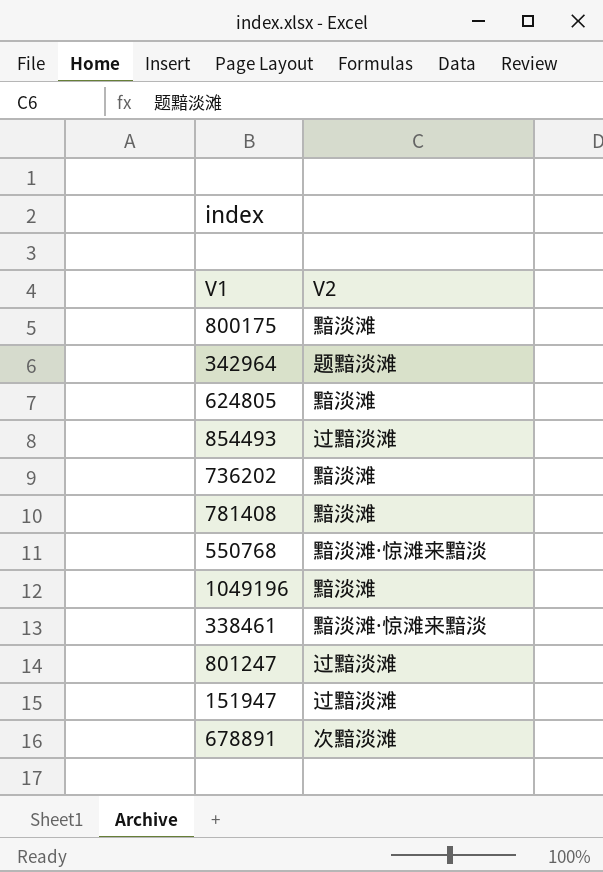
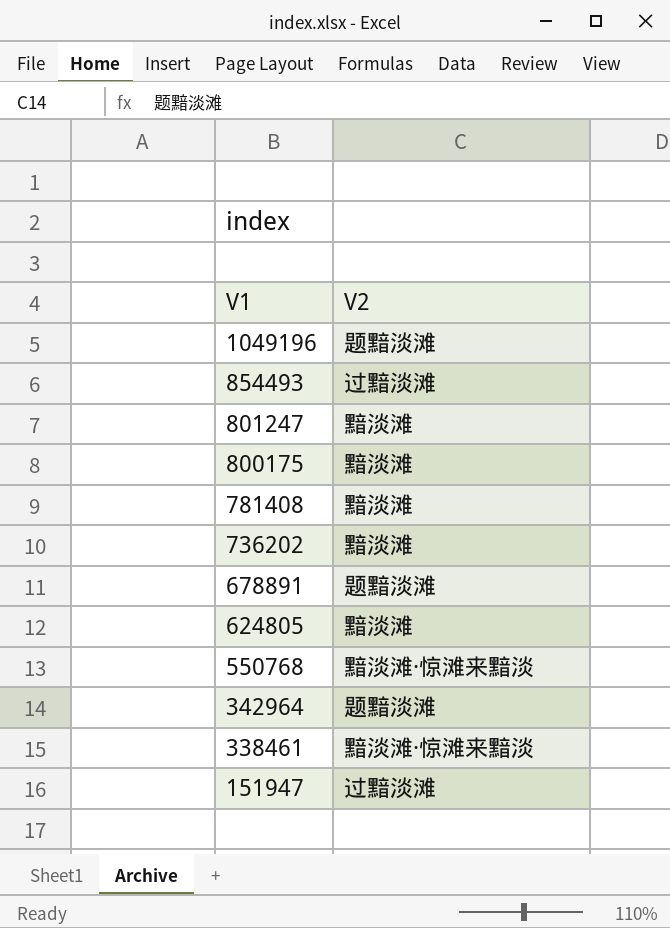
row order: none -> V1 descending
1049196 | V2: 黯淡滩 -> 题黯淡滩
801247 | V2: 过黯淡滩 -> 黯淡滩
678891 | V2: 次黯淡滩 -> 题黯淡滩

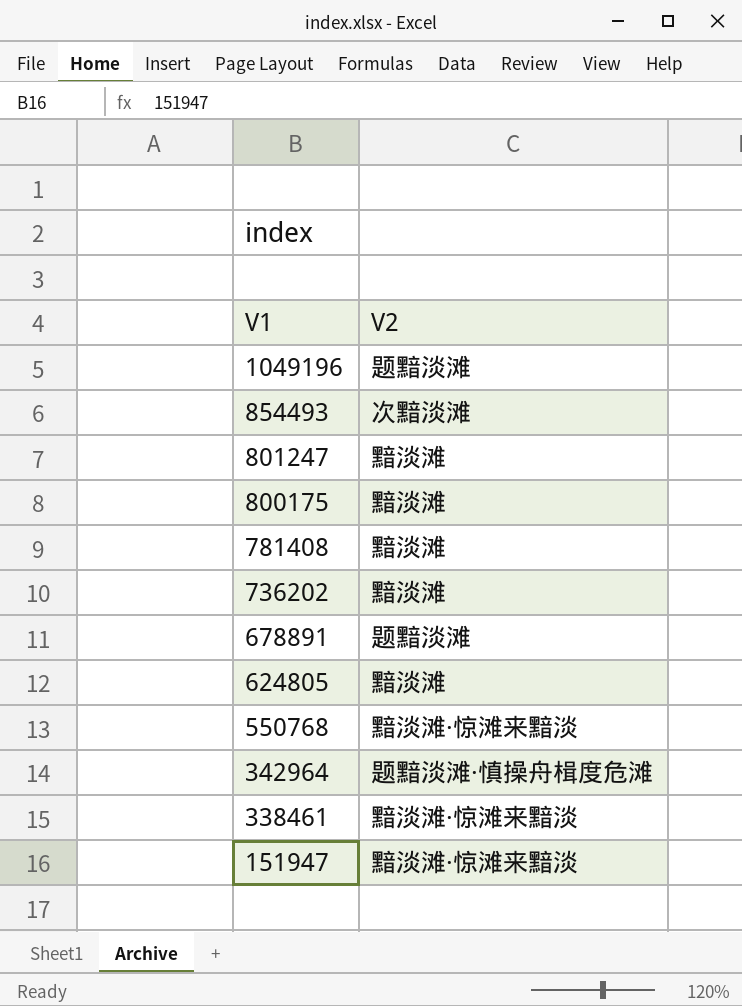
854493 | V2: 过黯淡滩 -> 次黯淡滩
342964 | V2: 题黯淡滩 -> 题黯淡滩·慎操舟楫度危滩
151947 | V2: 过黯淡滩 -> 黯淡滩·惊滩来黯淡

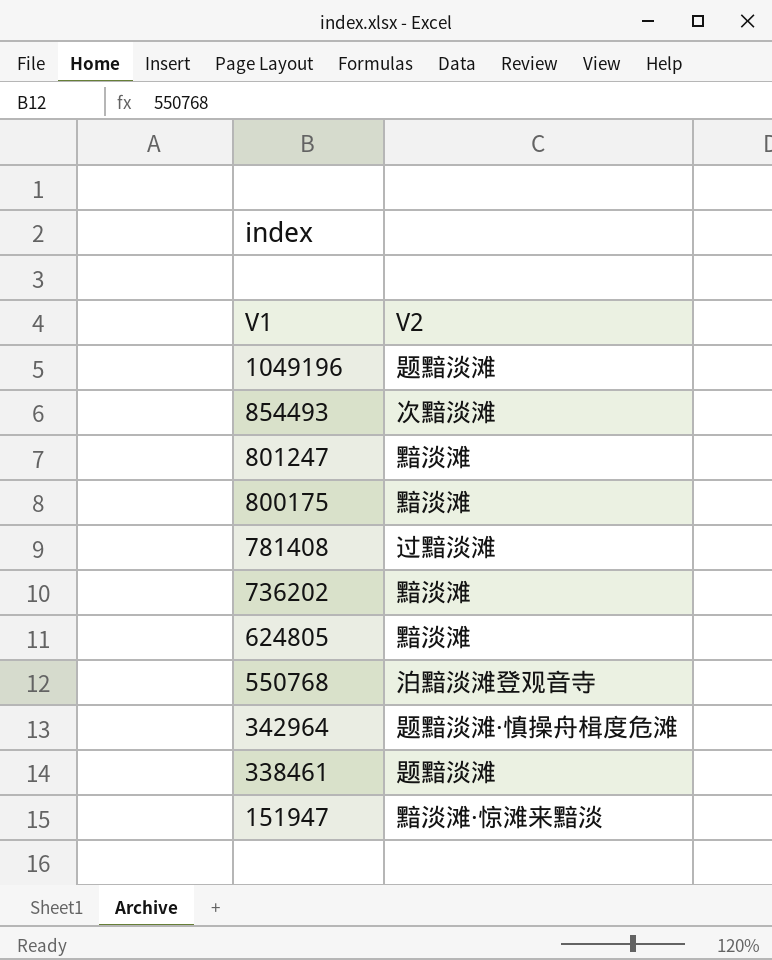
row 678891: 题黯淡滩 -> none
781408 | V2: 黯淡滩 -> 过黯淡滩
550768 | V2: 黯淡滩·惊滩来黯淡 -> 泊黯淡滩登观音寺
338461 | V2: 黯淡滩·惊滩来黯淡 -> 题黯淡滩

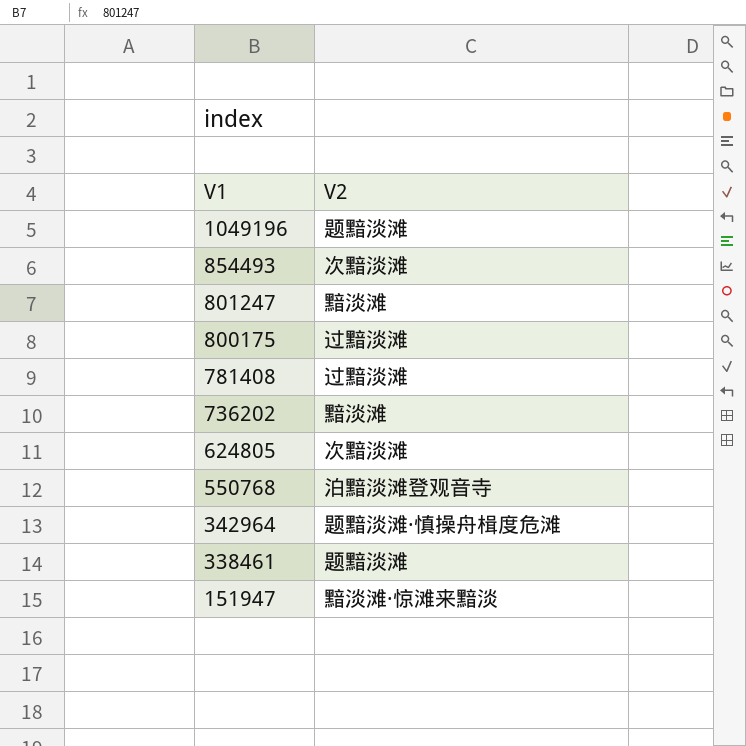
800175 | V2: 黯淡滩 -> 过黯淡滩
624805 | V2: 黯淡滩 -> 次黯淡滩

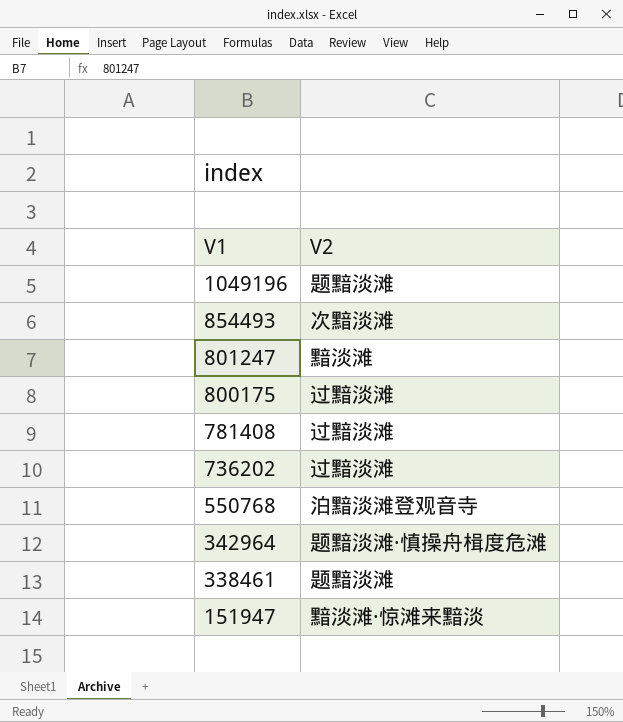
row 624805: 次黯淡滩 -> none
736202 | V2: 黯淡滩 -> 过黯淡滩

